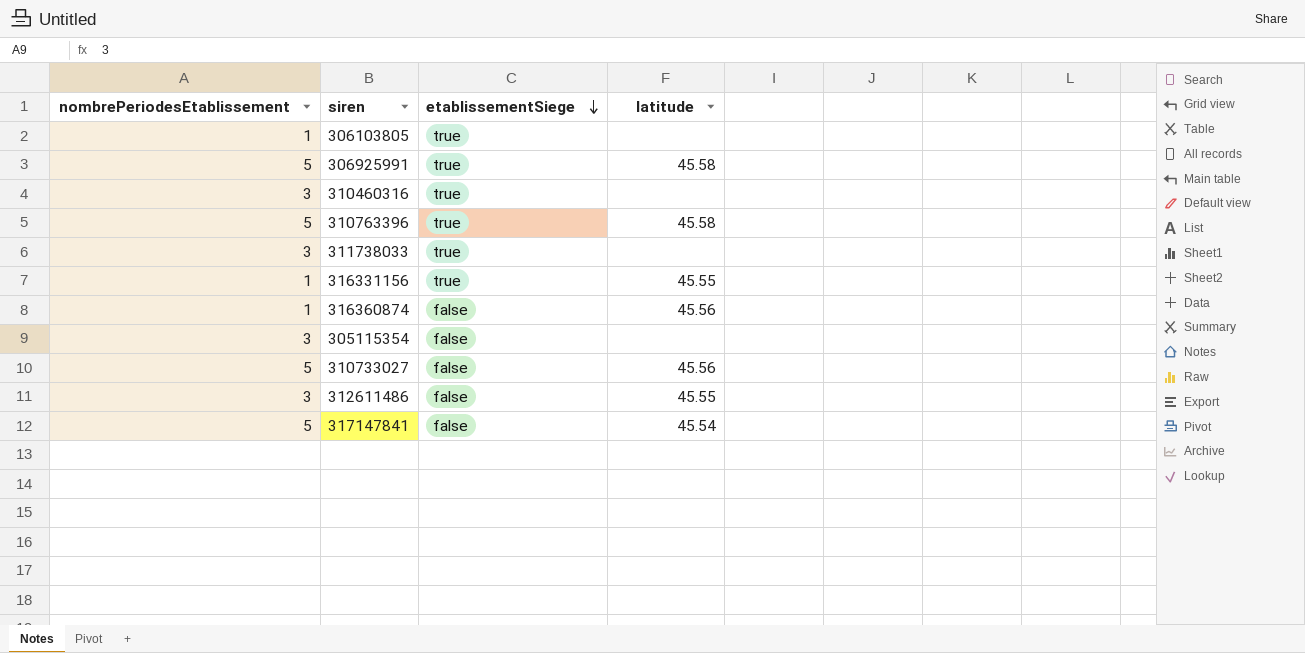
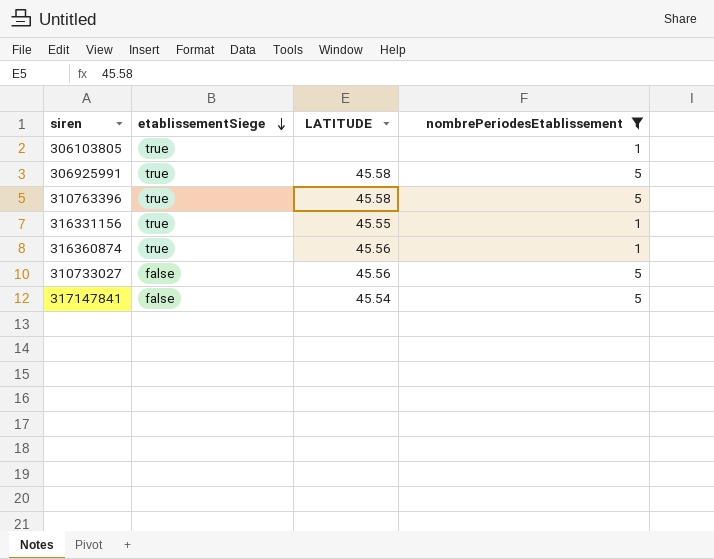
filter: none -> nombrePeriodesEtablissement != 3
column name: latitude -> LATITUDE
column nombrePeriodesEtablissement | position: 1 -> 4
316360874 | etablissementSiege: false -> true

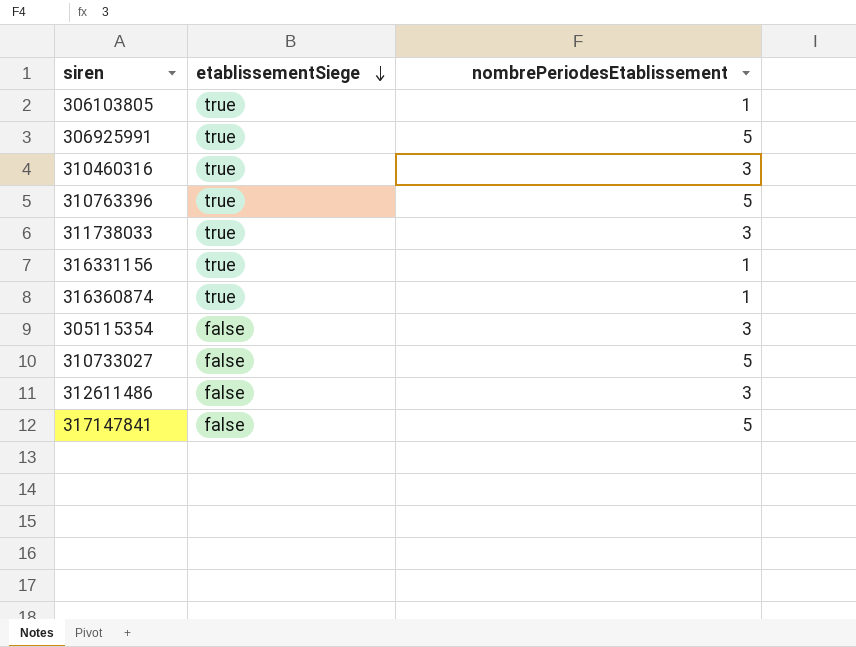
filter: nombrePeriodesEtablissement != 3 -> none
column LATITUDE | position: 3 -> none

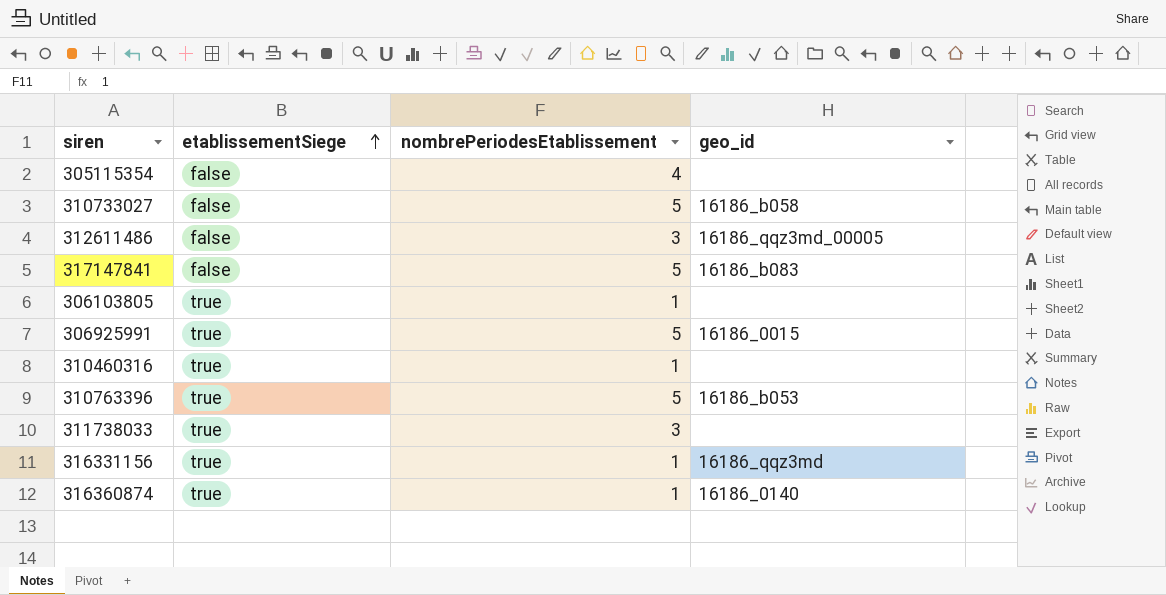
row order: etablissementSiege descending -> etablissementSiege ascending
column geo_id | position: none -> 4
305115354 | nombrePeriodesEtablissement: 3 -> 4
310460316 | nombrePeriodesEtablissement: 3 -> 1

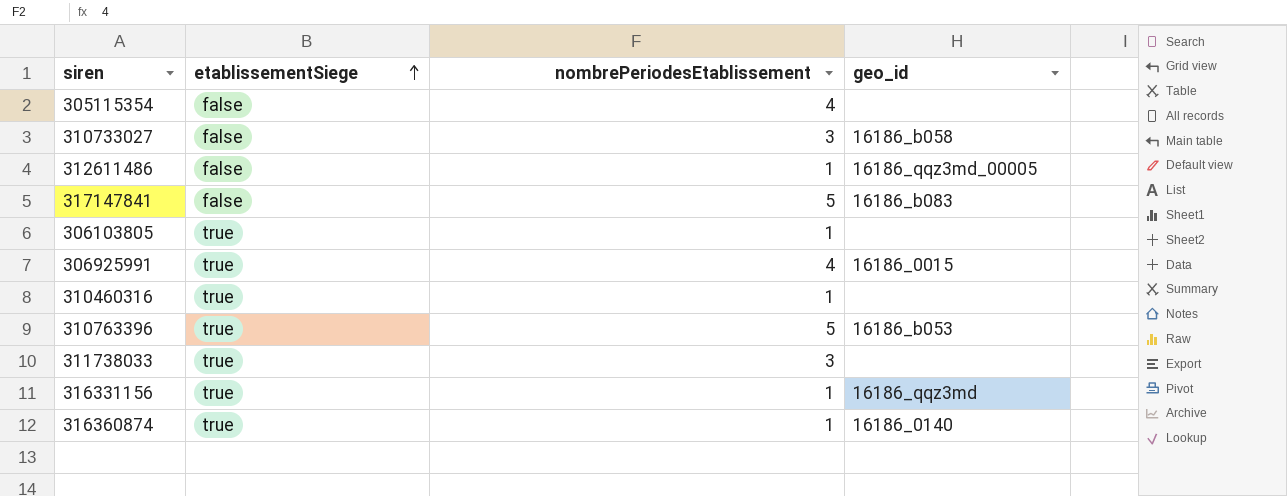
310733027 | nombrePeriodesEtablissement: 5 -> 3
312611486 | nombrePeriodesEtablissement: 3 -> 1
306925991 | nombrePeriodesEtablissement: 5 -> 4

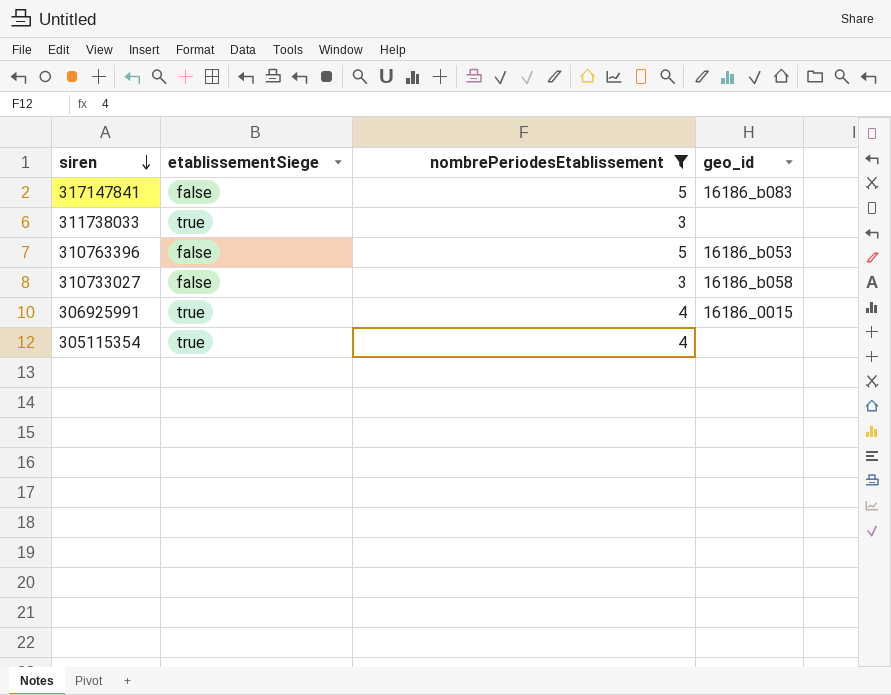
filter: none -> nombrePeriodesEtablissement != 1
row order: etablissementSiege ascending -> siren descending
310763396 | etablissementSiege: true -> false
305115354 | etablissementSiege: false -> true

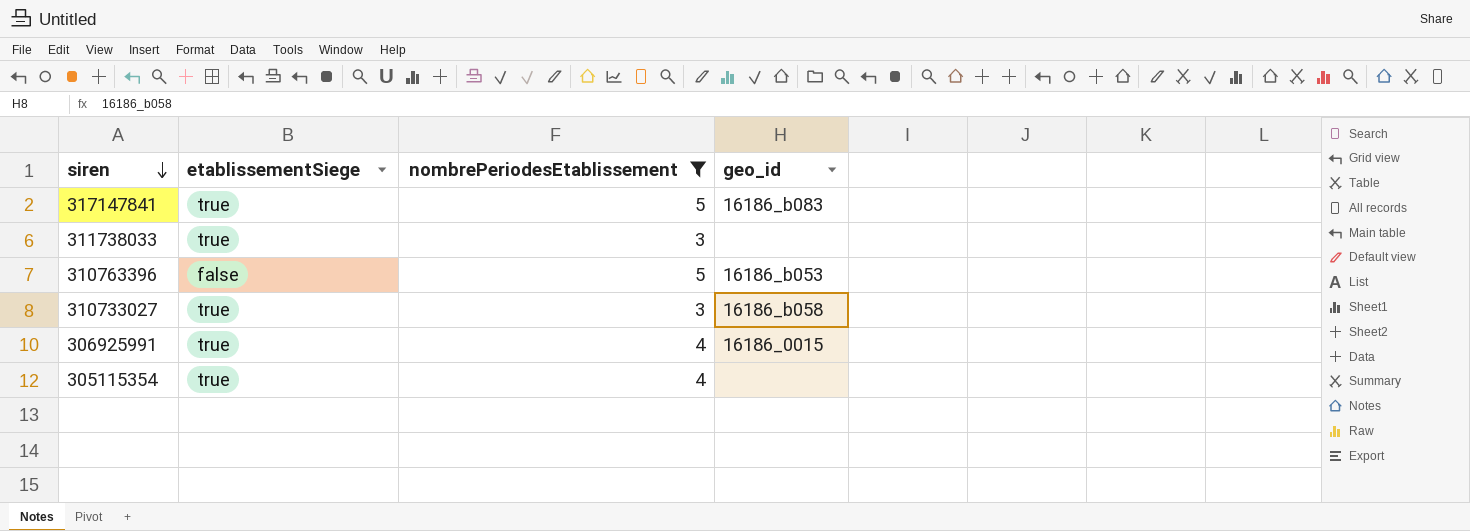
317147841 | etablissementSiege: false -> true
310733027 | etablissementSiege: false -> true

